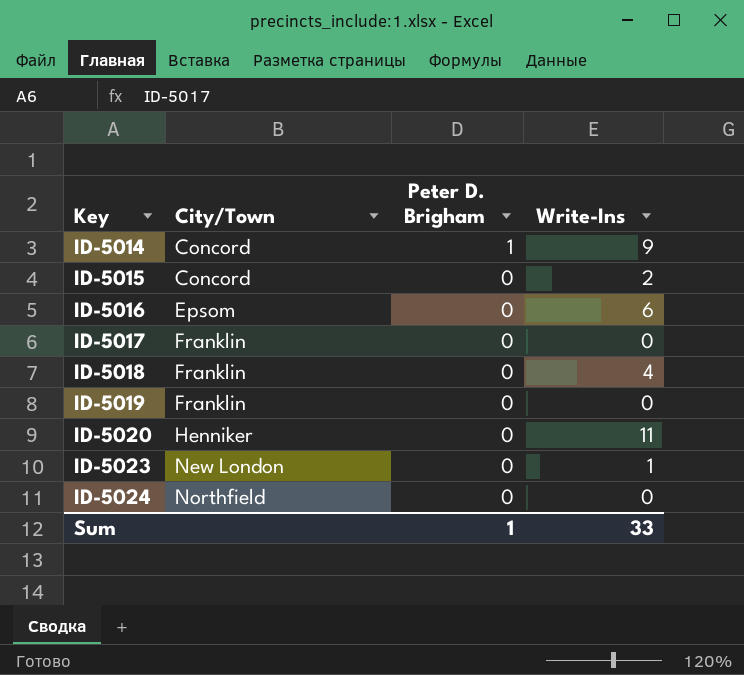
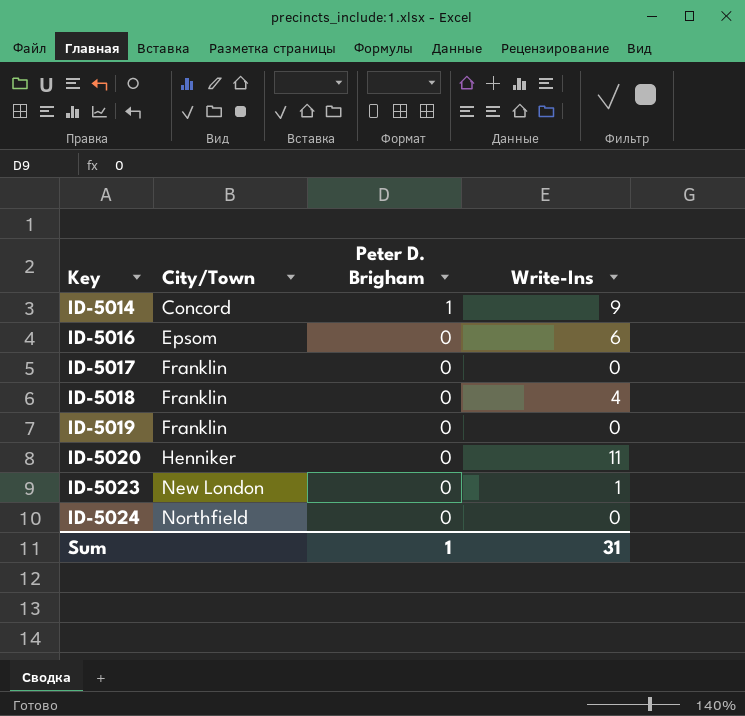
row ID-5015: Concord | 0 | 2 -> none
Sum | Write-Ins: 33 -> 31

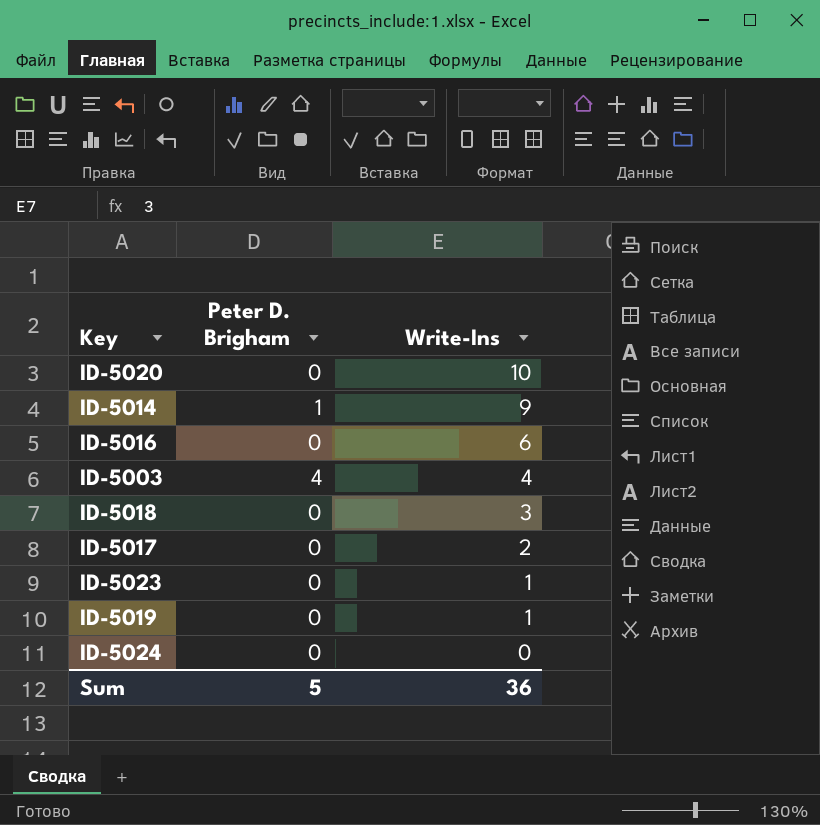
row order: Key ascending -> Write-Ins descending
column City/Town | position: 2 -> none
ID-5020 | Write-Ins: 11 -> 10
row ID-5003: none -> 4 | 4
ID-5018 | Write-Ins: 4 -> 3
ID-5017 | Write-Ins: 0 -> 2
ID-5019 | Write-Ins: 0 -> 1
Sum | Peter D. Brigham: 1 -> 5
Sum | Write-Ins: 31 -> 36

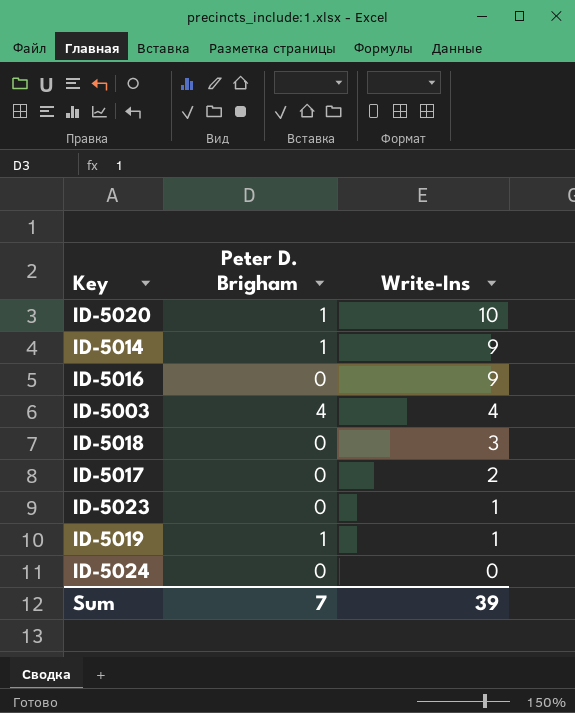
ID-5020 | Peter D. Brigham: 0 -> 1
ID-5016 | Write-Ins: 6 -> 9
ID-5019 | Peter D. Brigham: 0 -> 1
Sum | Peter D. Brigham: 5 -> 7
Sum | Write-Ins: 36 -> 39

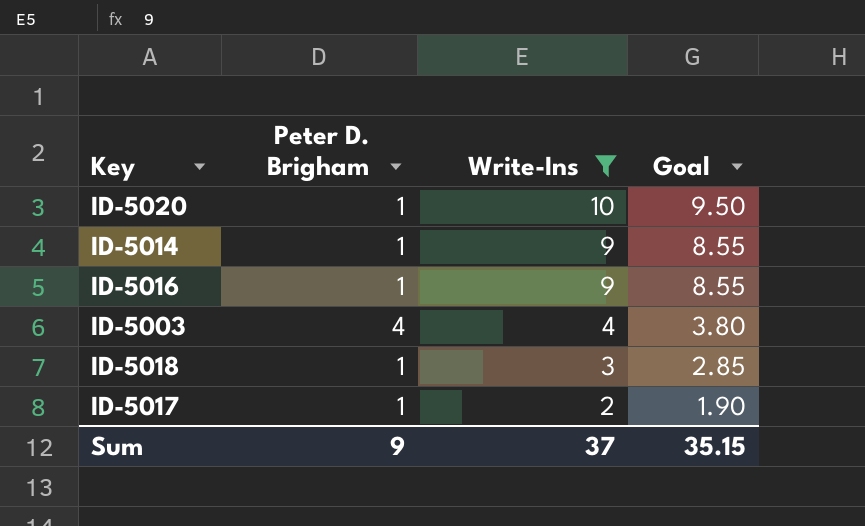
filter: none -> Write-Ins >= 2
column Goal | formula: none -> [Write-Ins] * 0.95
ID-5016 | Peter D. Brigham: 0 -> 1
ID-5018 | Peter D. Brigham: 0 -> 1
ID-5017 | Peter D. Brigham: 0 -> 1
Sum | Peter D. Brigham: 7 -> 9
Sum | Write-Ins: 39 -> 37

